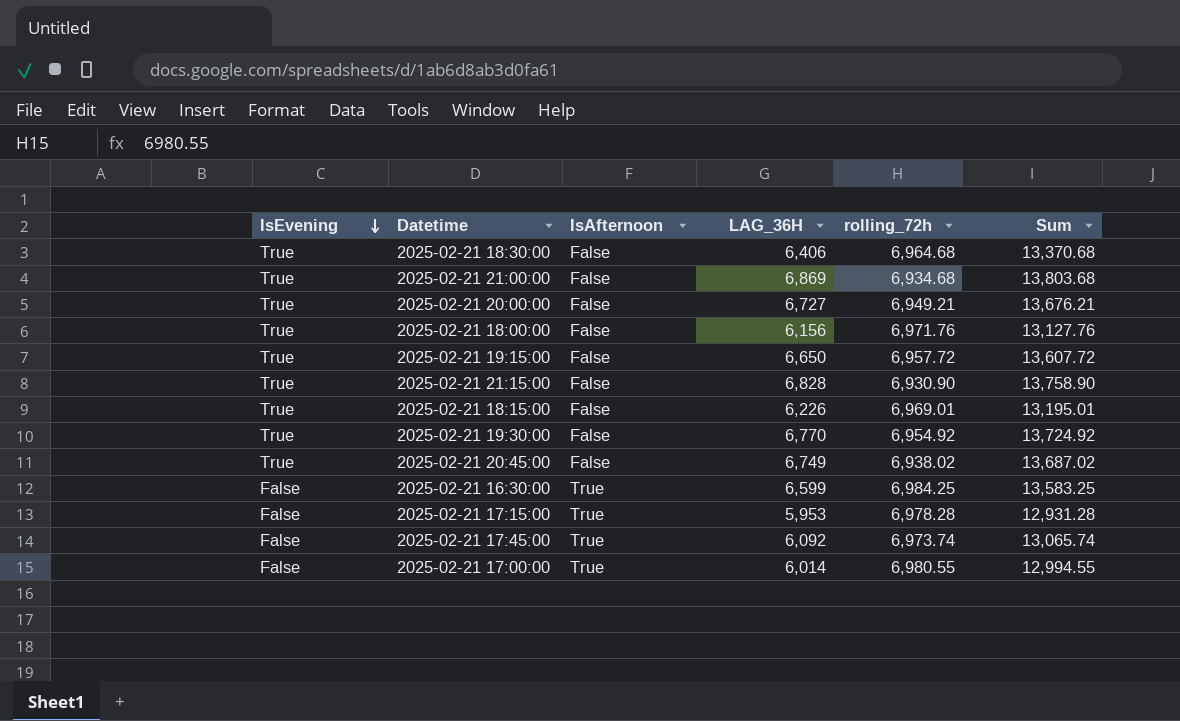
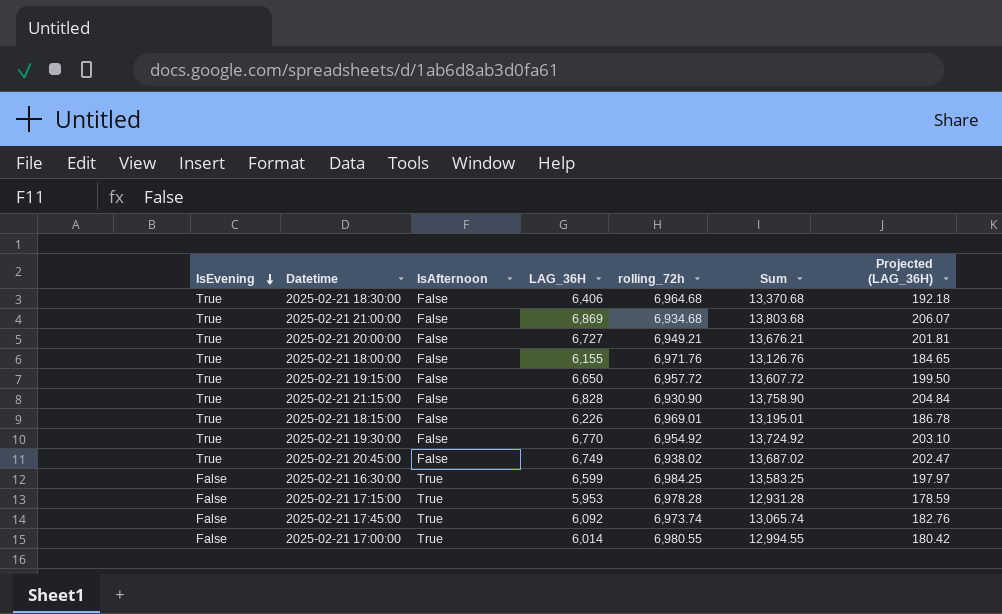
column Projected (LAG_36H) | formula: none -> [LAG_36H] * 0.03
2025-02-21 18:00:00 | LAG_36H: 6,156 -> 6,155
2025-02-21 18:00:00 | Sum: 13,127.76 -> 13,126.76

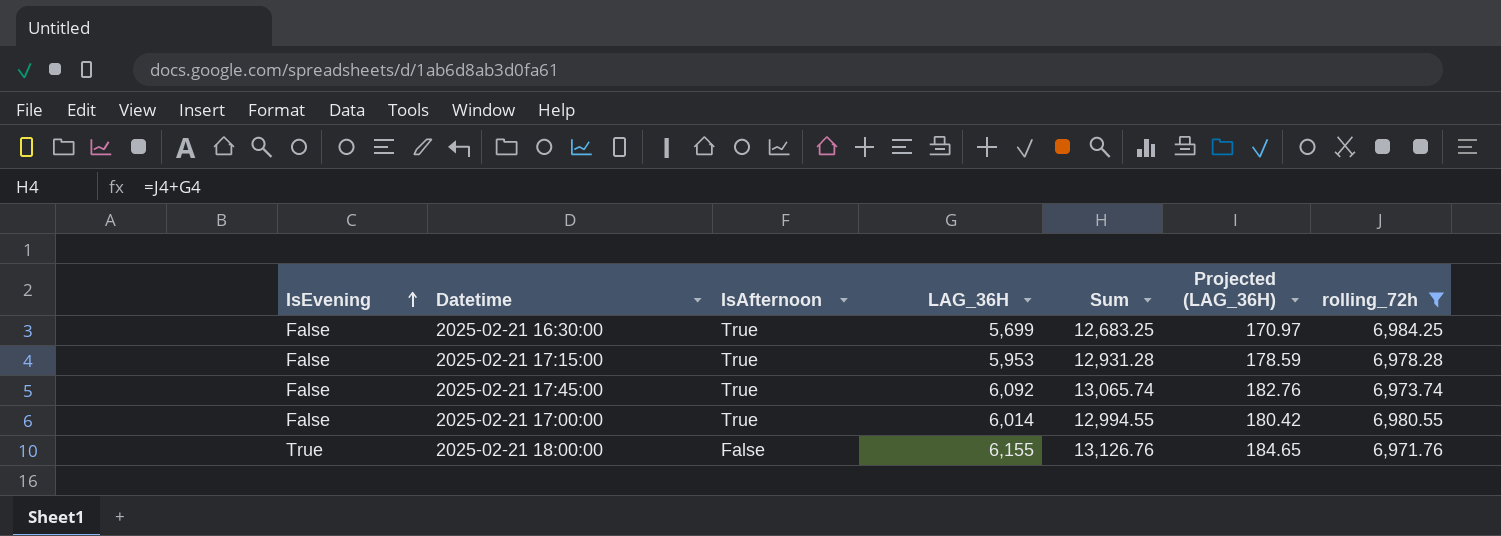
filter: none -> rolling_72h >= 6,971.76
row order: IsEvening descending -> IsEvening ascending
column rolling_72h | position: 5 -> 7
2025-02-21 16:30:00 | LAG_36H: 6,599 -> 5,699
2025-02-21 16:30:00 | Sum: 13,583.25 -> 12,683.25
2025-02-21 16:30:00 | Projected (LAG_36H): 197.97 -> 170.97

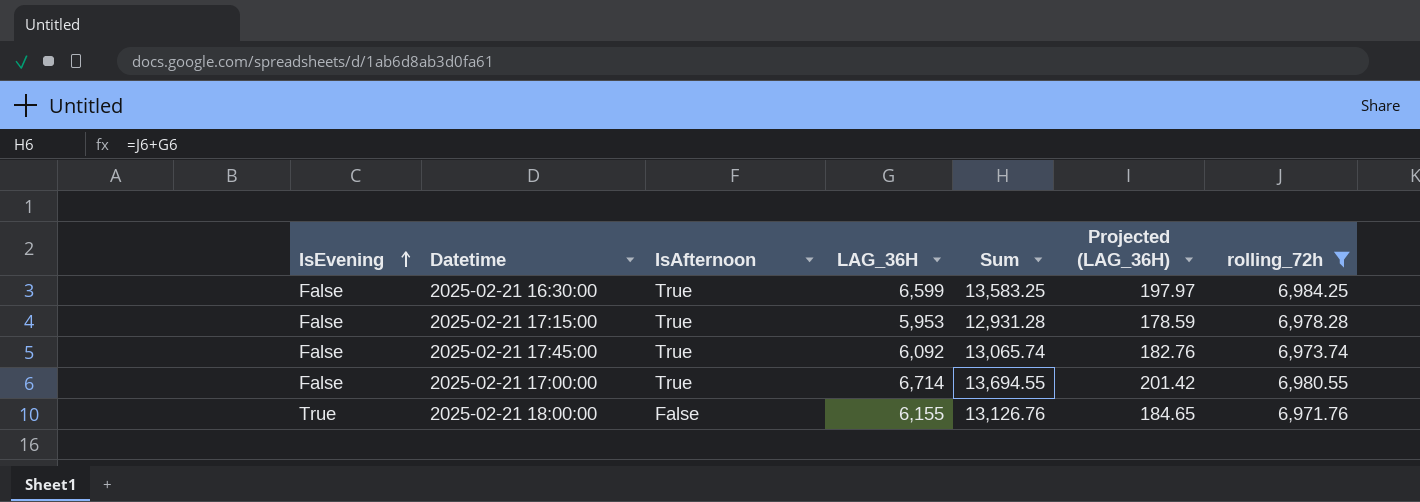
2025-02-21 16:30:00 | LAG_36H: 5,699 -> 6,599
2025-02-21 16:30:00 | Sum: 12,683.25 -> 13,583.25
2025-02-21 16:30:00 | Projected (LAG_36H): 170.97 -> 197.97
2025-02-21 17:00:00 | LAG_36H: 6,014 -> 6,714
2025-02-21 17:00:00 | Sum: 12,994.55 -> 13,694.55
2025-02-21 17:00:00 | Projected (LAG_36H): 180.42 -> 201.42

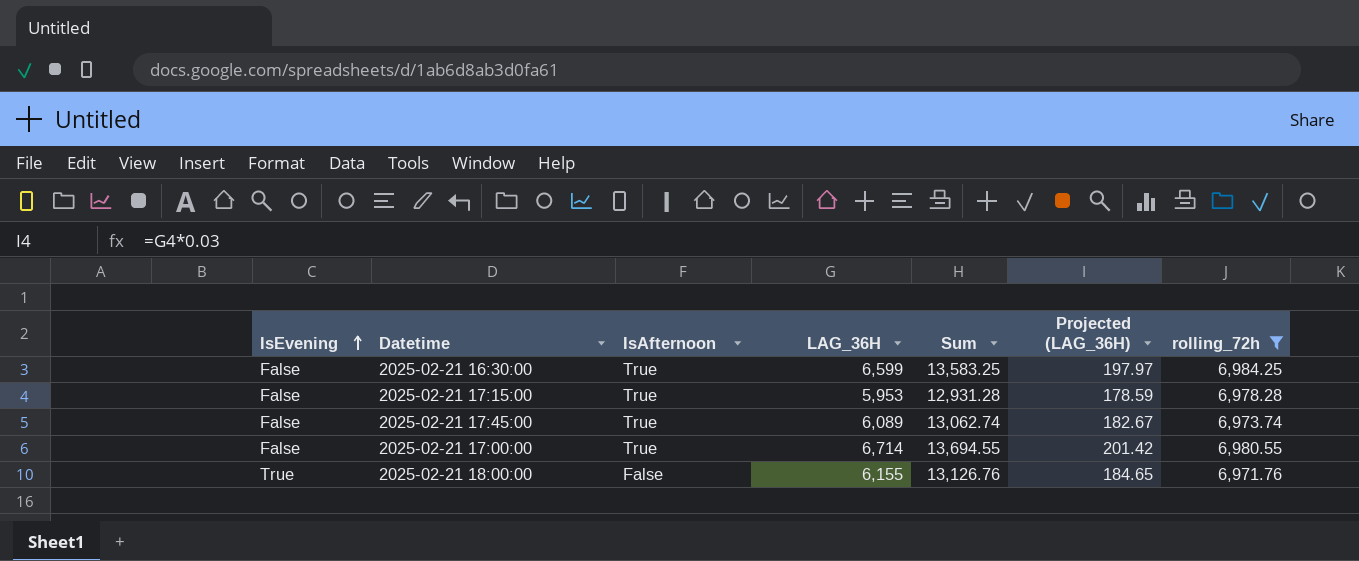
2025-02-21 17:45:00 | LAG_36H: 6,092 -> 6,089
2025-02-21 17:45:00 | Sum: 13,065.74 -> 13,062.74
2025-02-21 17:45:00 | Projected (LAG_36H): 182.76 -> 182.67

